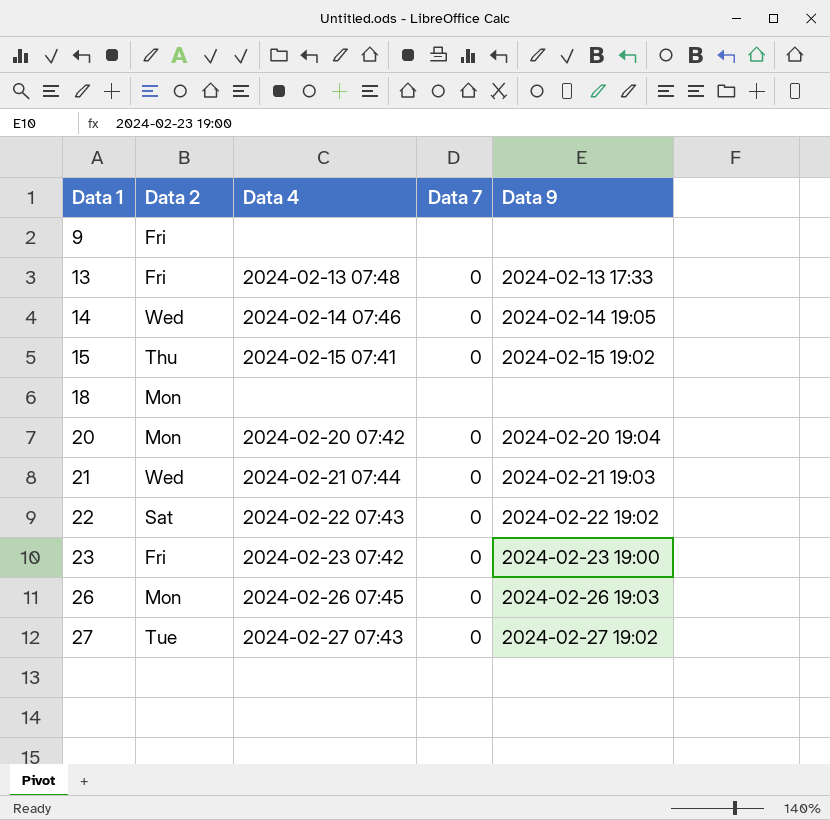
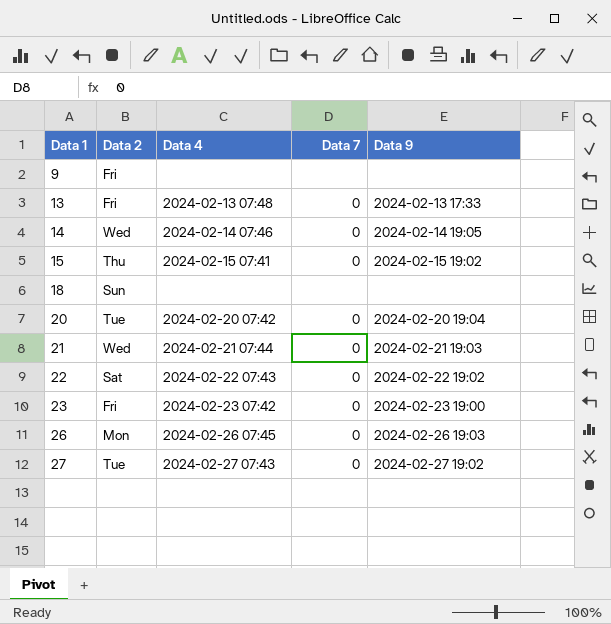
18 | Data 2: Mon -> Sun
20 | Data 2: Mon -> Tue

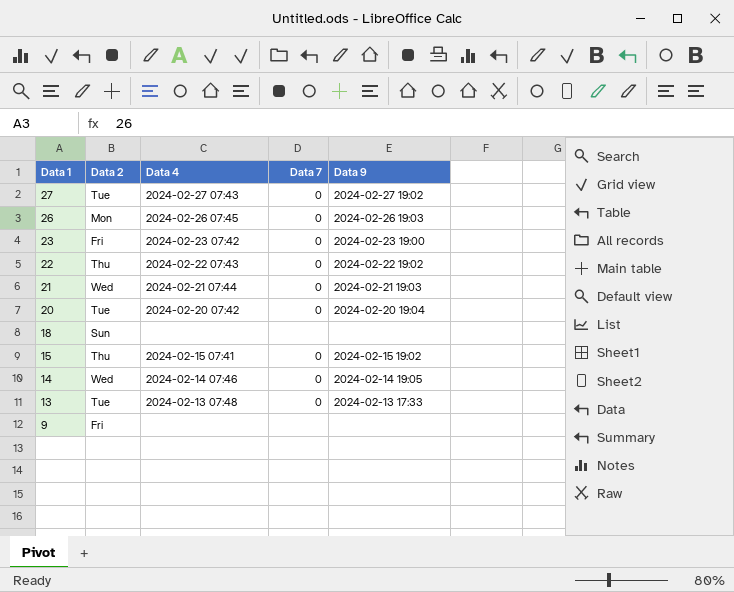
row order: Data 1 ascending -> Data 1 descending
22 | Data 2: Sat -> Thu
13 | Data 2: Fri -> Tue

